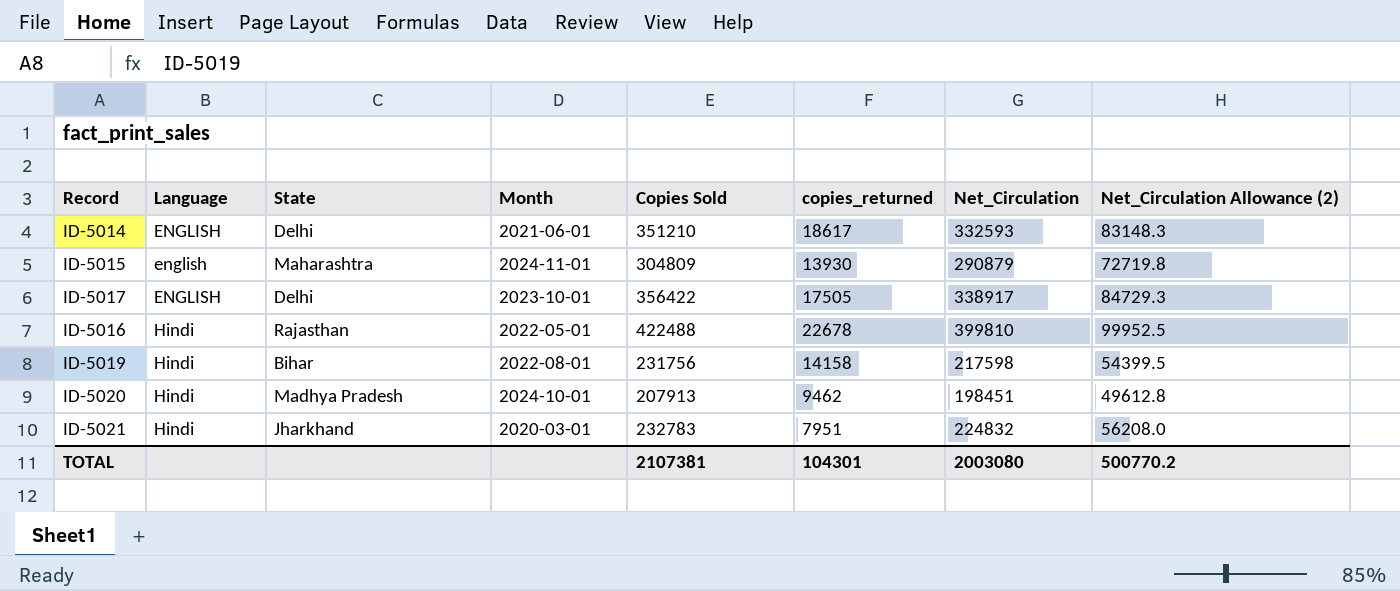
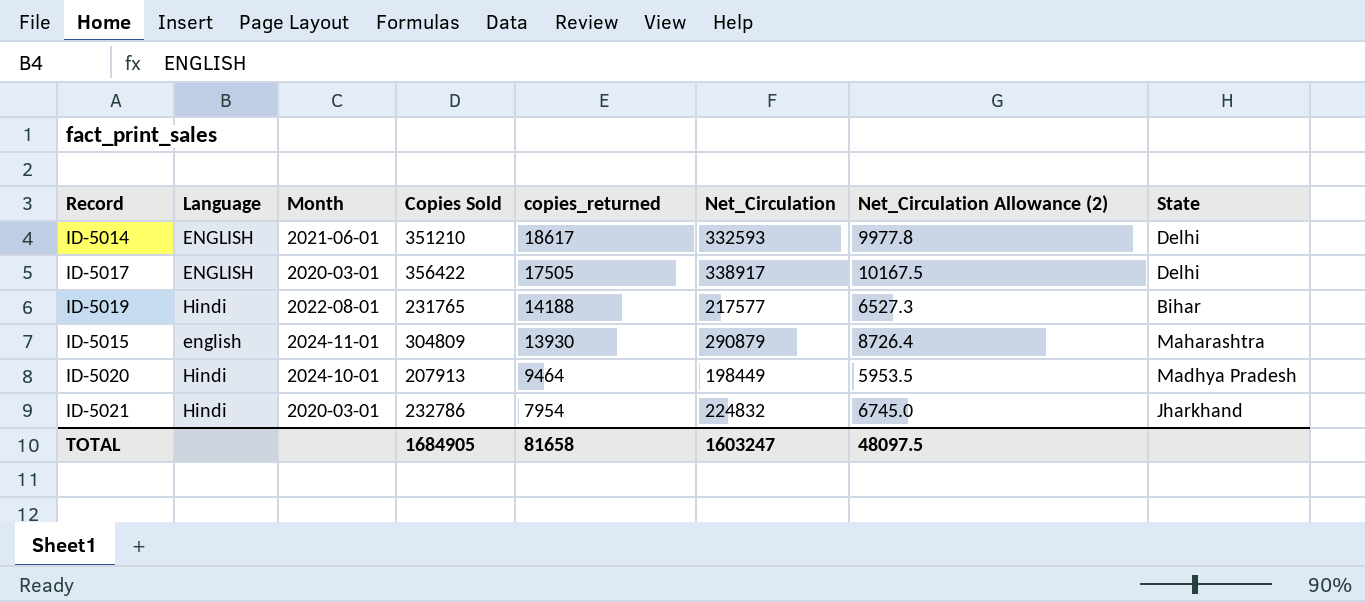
row order: Language ascending -> copies_returned descending
column Net_Circulation Allowance (2) | formula: [Net_Circulation] * 0.25 -> [Net_Circulation] * 0.03
column State | position: 3 -> 8
row ID-5016: Hindi | Rajasthan | 2022-05-01 | 422488 | 22678 | 399810 | 99952.5 -> none
ID-5017 | Month: 2023-10-01 -> 2020-03-01
ID-5019 | Copies Sold: 231756 -> 231765
ID-5019 | copies_returned: 14158 -> 14188
ID-5019 | Net_Circulation: 217598 -> 217577
ID-5020 | copies_returned: 9462 -> 9464
ID-5020 | Net_Circulation: 198451 -> 198449
ID-5021 | Copies Sold: 232783 -> 232786
ID-5021 | copies_returned: 7951 -> 7954
TOTAL | Copies Sold: 2107381 -> 1684905
TOTAL | copies_returned: 104301 -> 81658
TOTAL | Net_Circulation: 2003080 -> 1603247
TOTAL | Net_Circulation Allowance (2): 500770.2 -> 48097.5

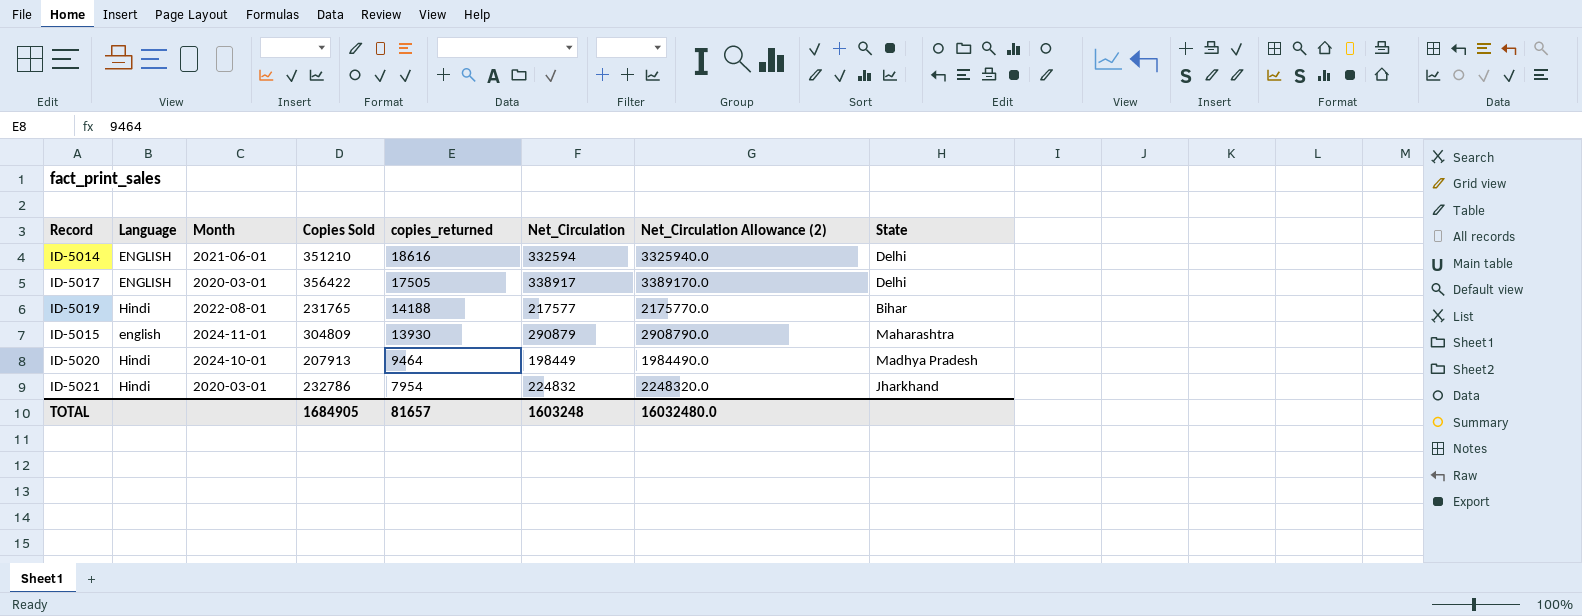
column Net_Circulation Allowance (2) | formula: [Net_Circulation] * 0.03 -> [Net_Circulation] * 10
ID-5014 | copies_returned: 18617 -> 18616
ID-5014 | Net_Circulation: 332593 -> 332594
TOTAL | copies_returned: 81658 -> 81657
TOTAL | Net_Circulation: 1603247 -> 1603248
TOTAL | Net_Circulation Allowance (2): 48097.5 -> 16032480.0

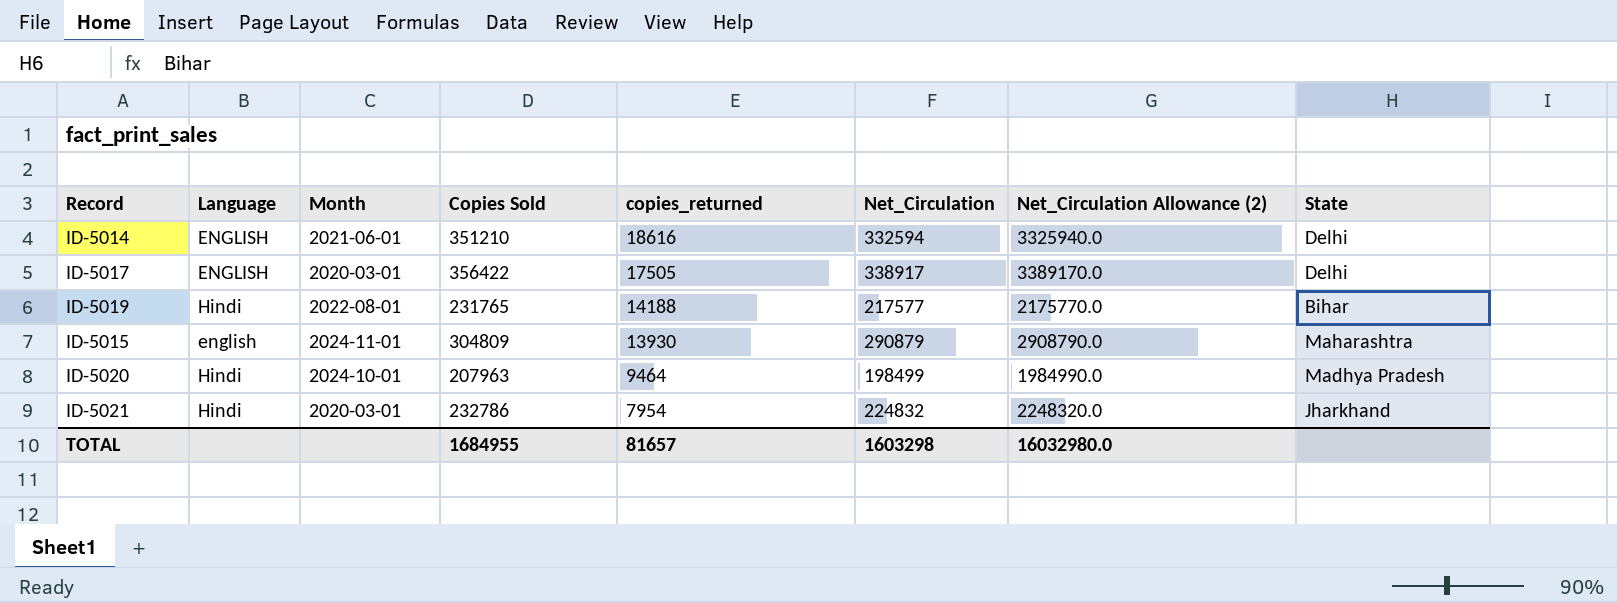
ID-5020 | Copies Sold: 207913 -> 207963
ID-5020 | Net_Circulation: 198449 -> 198499
ID-5020 | Net_Circulation Allowance (2): 1984490.0 -> 1984990.0
TOTAL | Copies Sold: 1684905 -> 1684955
TOTAL | Net_Circulation: 1603248 -> 1603298
TOTAL | Net_Circulation Allowance (2): 16032480.0 -> 16032980.0

